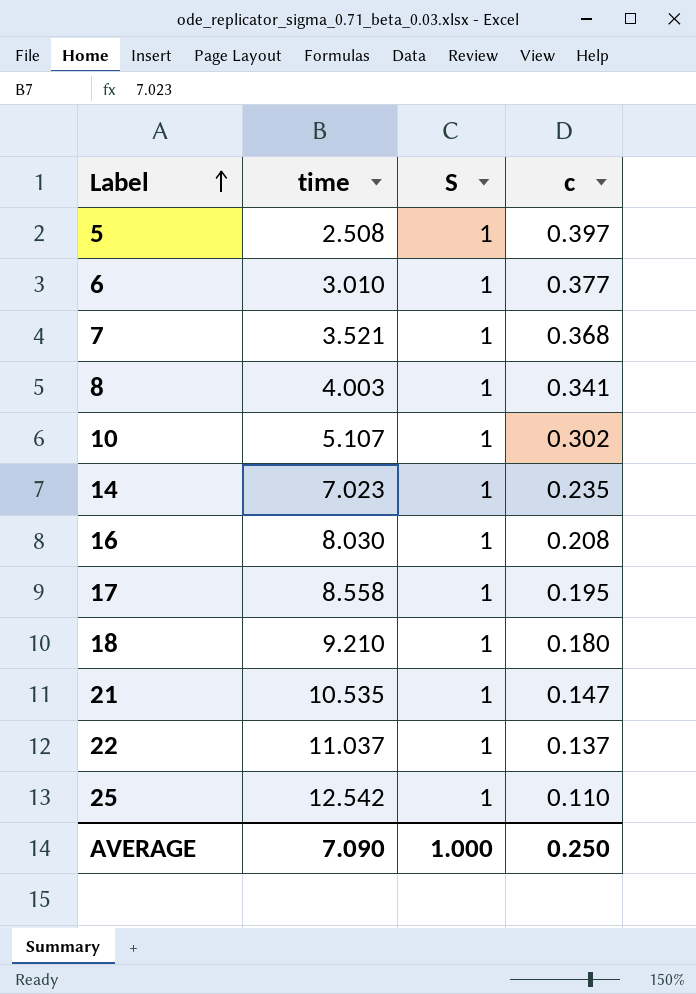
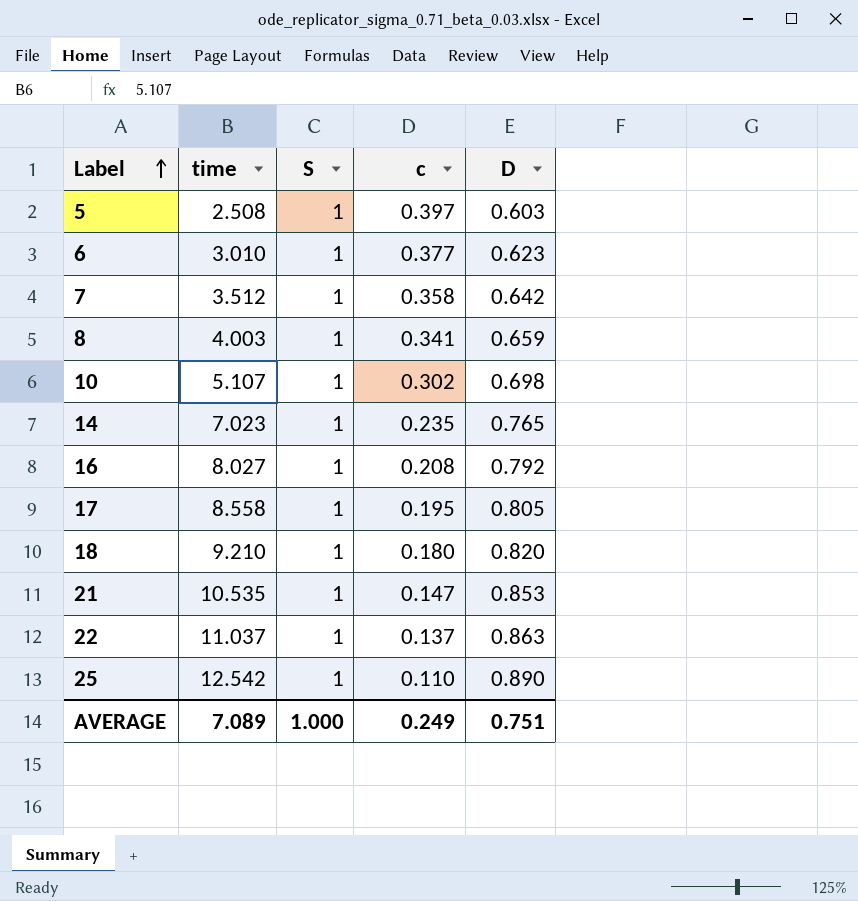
column D | formula: none -> [S] - [c]
7 | time: 3.521 -> 3.512
7 | c: 0.368 -> 0.358
16 | time: 8.030 -> 8.027
AVERAGE | time: 7.090 -> 7.089
AVERAGE | c: 0.250 -> 0.249

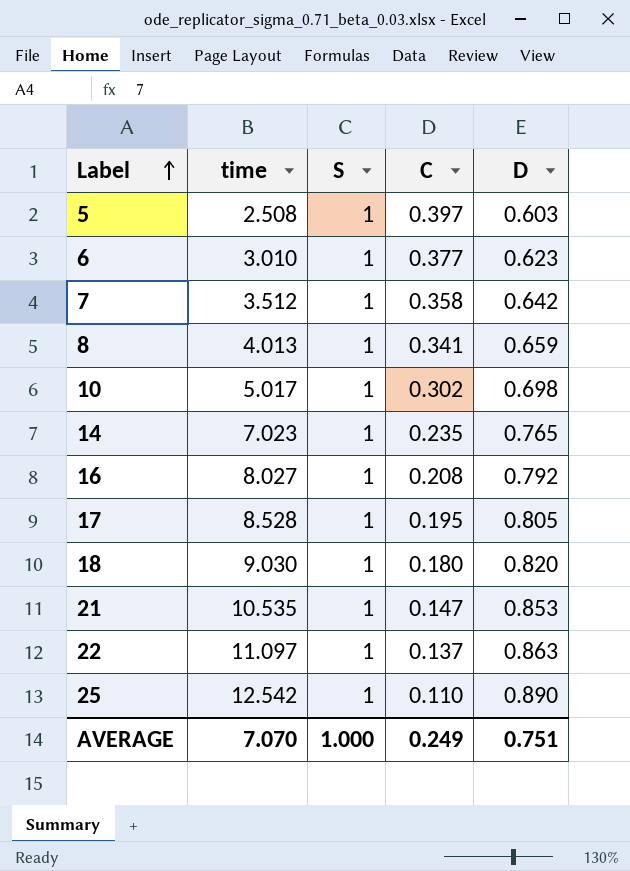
column name: c -> C
8 | time: 4.003 -> 4.013
10 | time: 5.107 -> 5.017
17 | time: 8.558 -> 8.528
18 | time: 9.210 -> 9.030
22 | time: 11.037 -> 11.097
AVERAGE | time: 7.089 -> 7.070

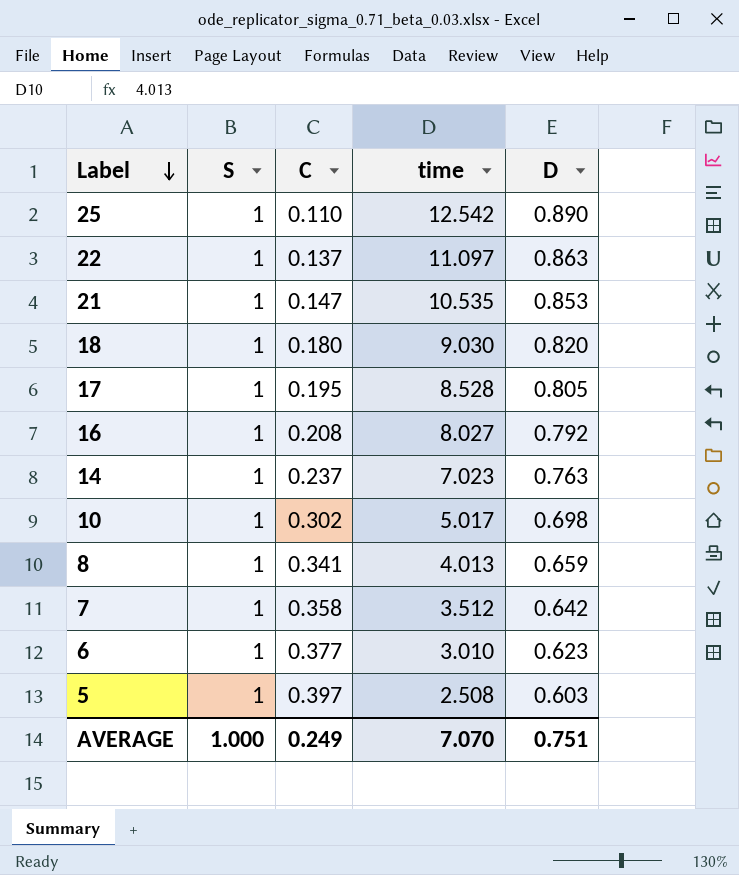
row order: Label ascending -> Label descending
column time | position: 2 -> 4
14 | C: 0.235 -> 0.237
14 | D: 0.765 -> 0.763

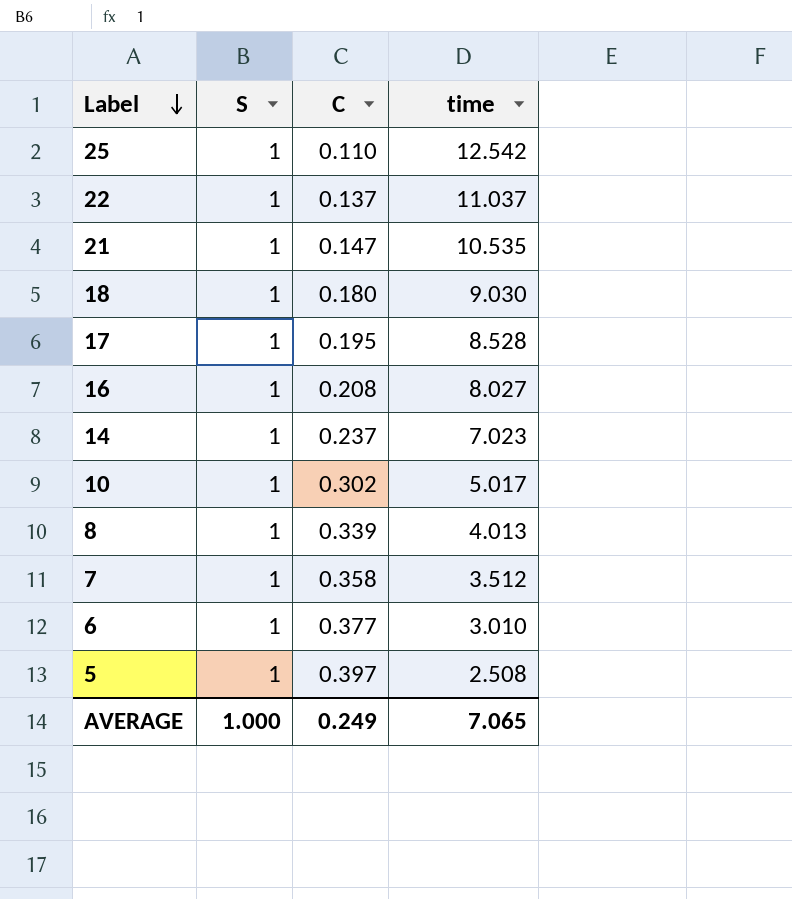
column D | formula: [S] - [C] -> none
22 | time: 11.097 -> 11.037
8 | C: 0.341 -> 0.339
AVERAGE | time: 7.070 -> 7.065

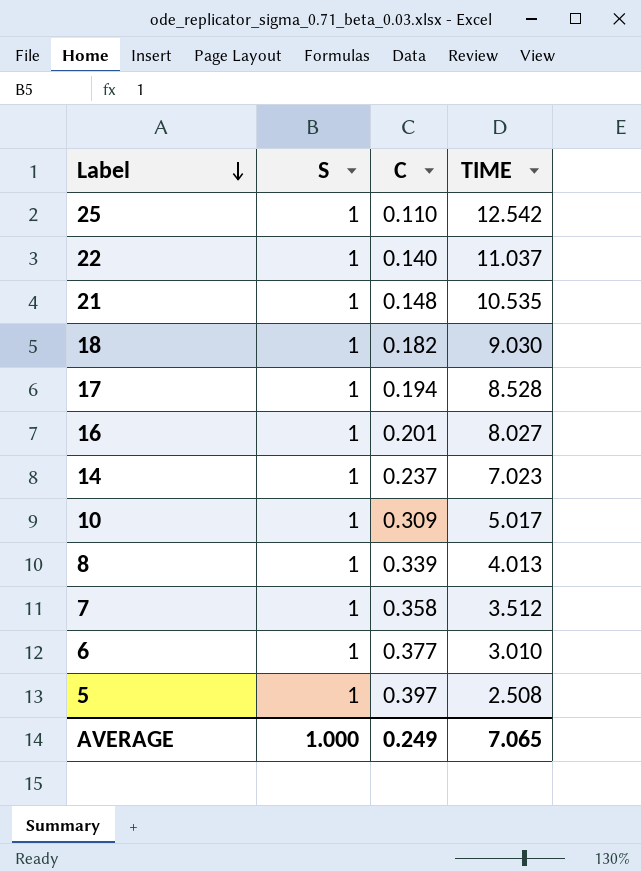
column name: time -> TIME
22 | C: 0.137 -> 0.140
21 | C: 0.147 -> 0.148
18 | C: 0.180 -> 0.182
17 | C: 0.195 -> 0.194
16 | C: 0.208 -> 0.201
10 | C: 0.302 -> 0.309

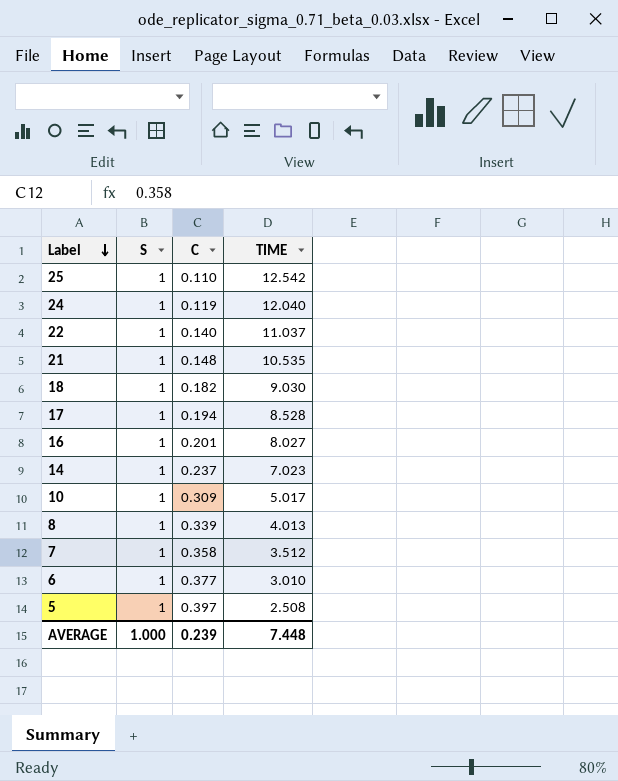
row 24: none -> 1 | 0.119 | 12.040
AVERAGE | C: 0.249 -> 0.239
AVERAGE | TIME: 7.065 -> 7.448

